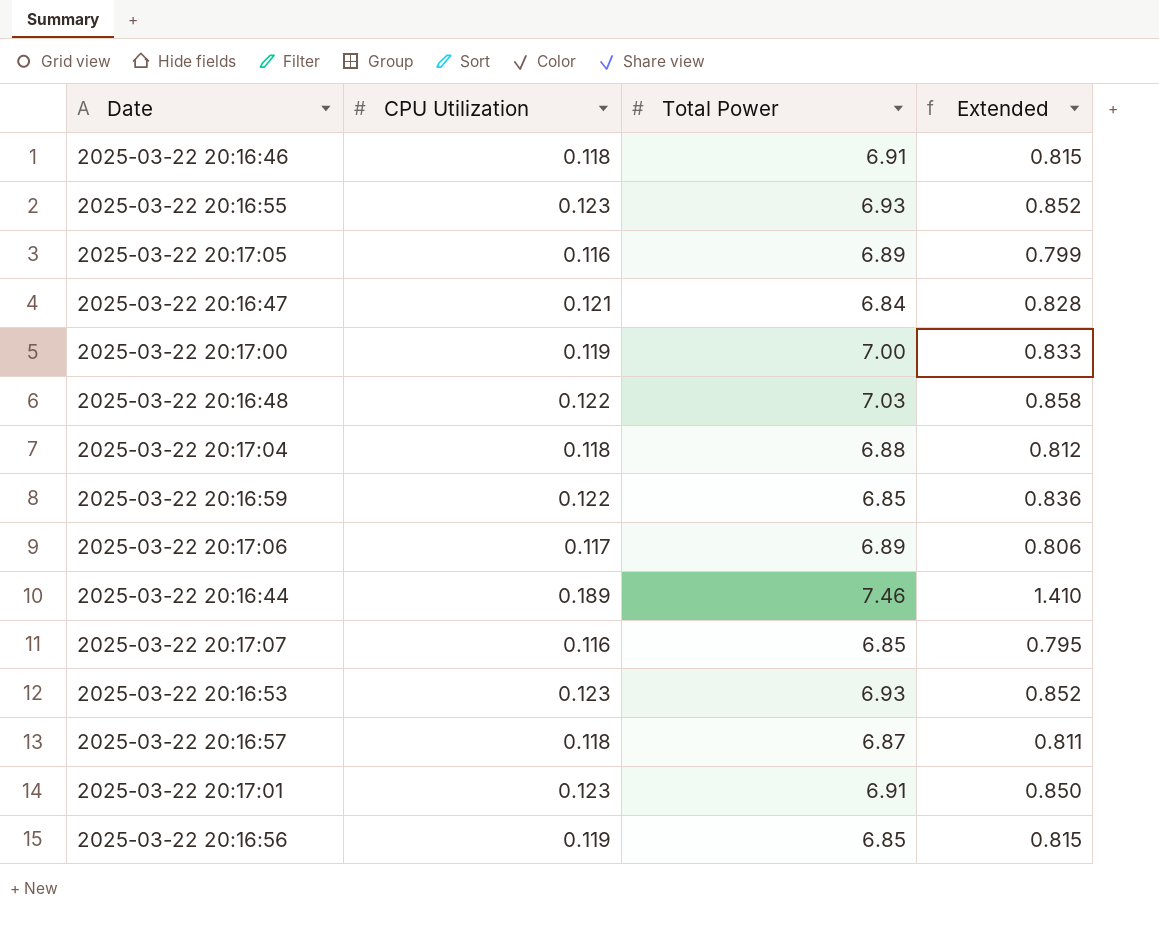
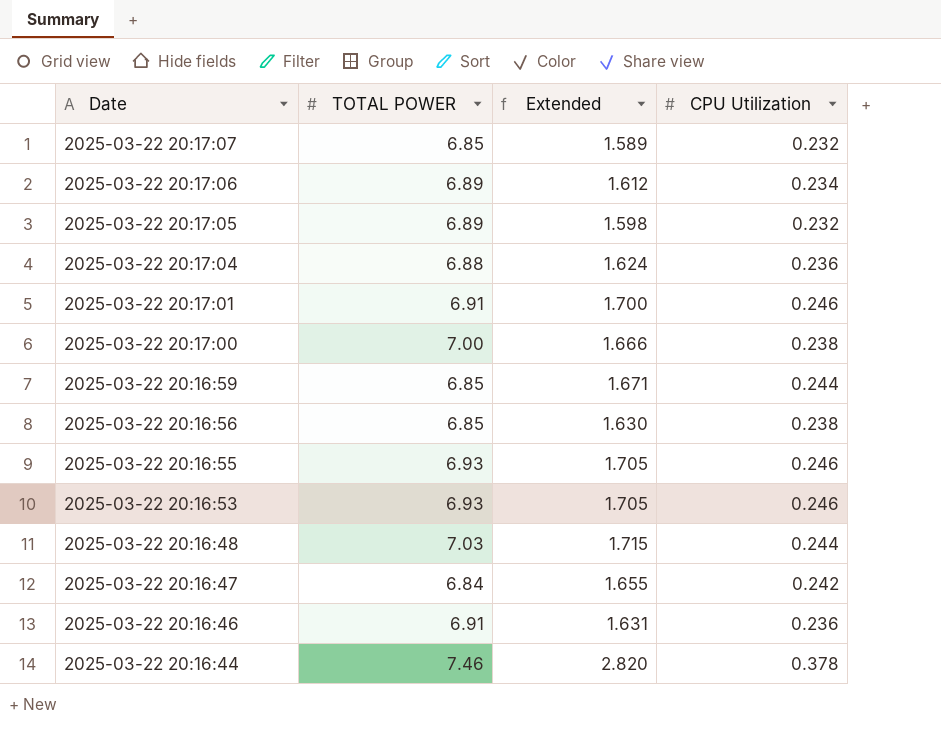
row order: none -> Date descending
column name: Total Power -> TOTAL POWER
column CPU Utilization | position: 2 -> 4
row 2025-03-22 20:16:57: 0.118 | 6.87 | 0.811 -> none
2025-03-22 20:17:07 | Extended: 0.795 -> 1.589
2025-03-22 20:17:07 | CPU Utilization: 0.116 -> 0.232
2025-03-22 20:17:06 | Extended: 0.806 -> 1.612
2025-03-22 20:17:06 | CPU Utilization: 0.117 -> 0.234
2025-03-22 20:17:05 | Extended: 0.799 -> 1.598
2025-03-22 20:17:05 | CPU Utilization: 0.116 -> 0.232
2025-03-22 20:17:04 | Extended: 0.812 -> 1.624
2025-03-22 20:17:04 | CPU Utilization: 0.118 -> 0.236
2025-03-22 20:17:01 | Extended: 0.850 -> 1.700
2025-03-22 20:17:01 | CPU Utilization: 0.123 -> 0.246
2025-03-22 20:17:00 | Extended: 0.833 -> 1.666
2025-03-22 20:17:00 | CPU Utilization: 0.119 -> 0.238
2025-03-22 20:16:59 | Extended: 0.836 -> 1.671
2025-03-22 20:16:59 | CPU Utilization: 0.122 -> 0.244
2025-03-22 20:16:56 | Extended: 0.815 -> 1.630
2025-03-22 20:16:56 | CPU Utilization: 0.119 -> 0.238
2025-03-22 20:16:55 | Extended: 0.852 -> 1.705
2025-03-22 20:16:55 | CPU Utilization: 0.123 -> 0.246
2025-03-22 20:16:53 | Extended: 0.852 -> 1.705
2025-03-22 20:16:53 | CPU Utilization: 0.123 -> 0.246
2025-03-22 20:16:48 | Extended: 0.858 -> 1.715
2025-03-22 20:16:48 | CPU Utilization: 0.122 -> 0.244
2025-03-22 20:16:47 | Extended: 0.828 -> 1.655
2025-03-22 20:16:47 | CPU Utilization: 0.121 -> 0.242
2025-03-22 20:16:46 | Extended: 0.815 -> 1.631
2025-03-22 20:16:46 | CPU Utilization: 0.118 -> 0.236
2025-03-22 20:16:44 | Extended: 1.410 -> 2.820
2025-03-22 20:16:44 | CPU Utilization: 0.189 -> 0.378

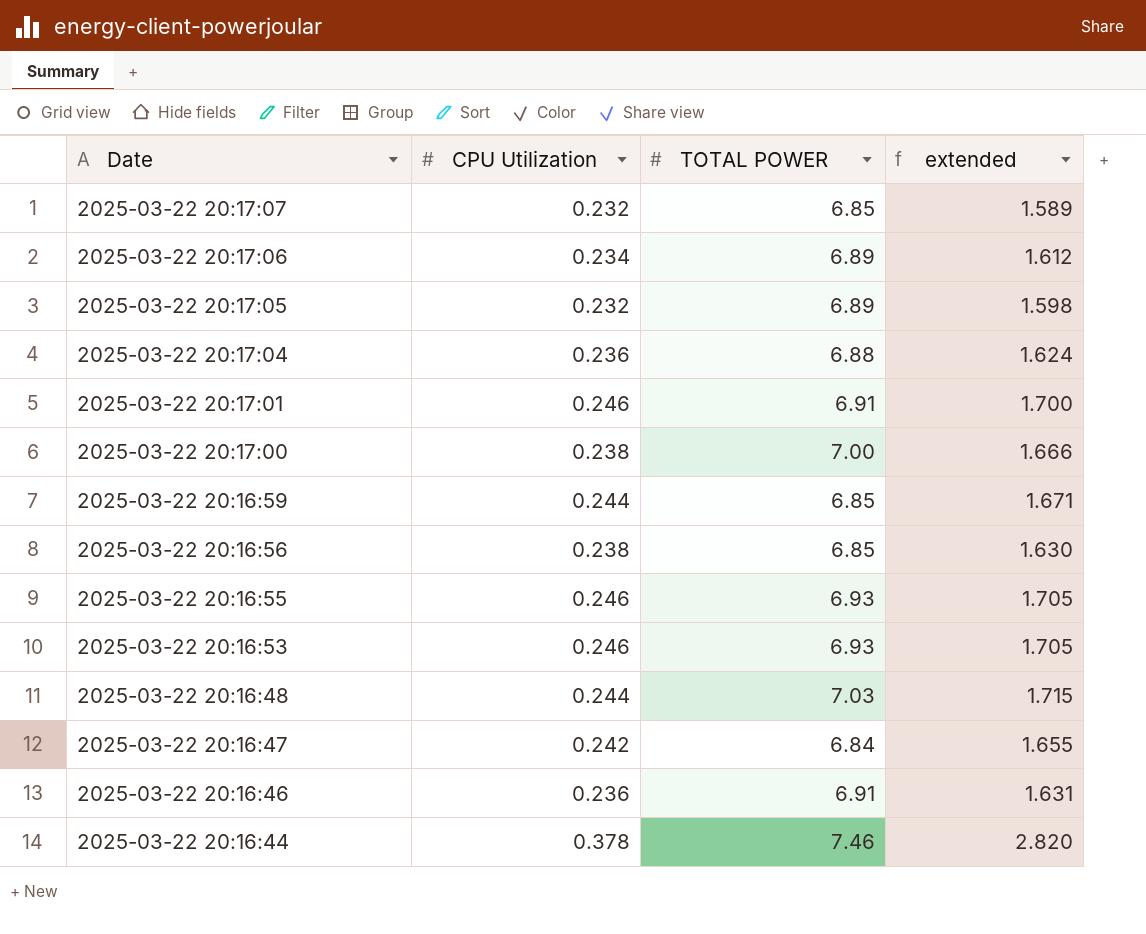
column CPU Utilization | position: 4 -> 2
column name: Extended -> extended

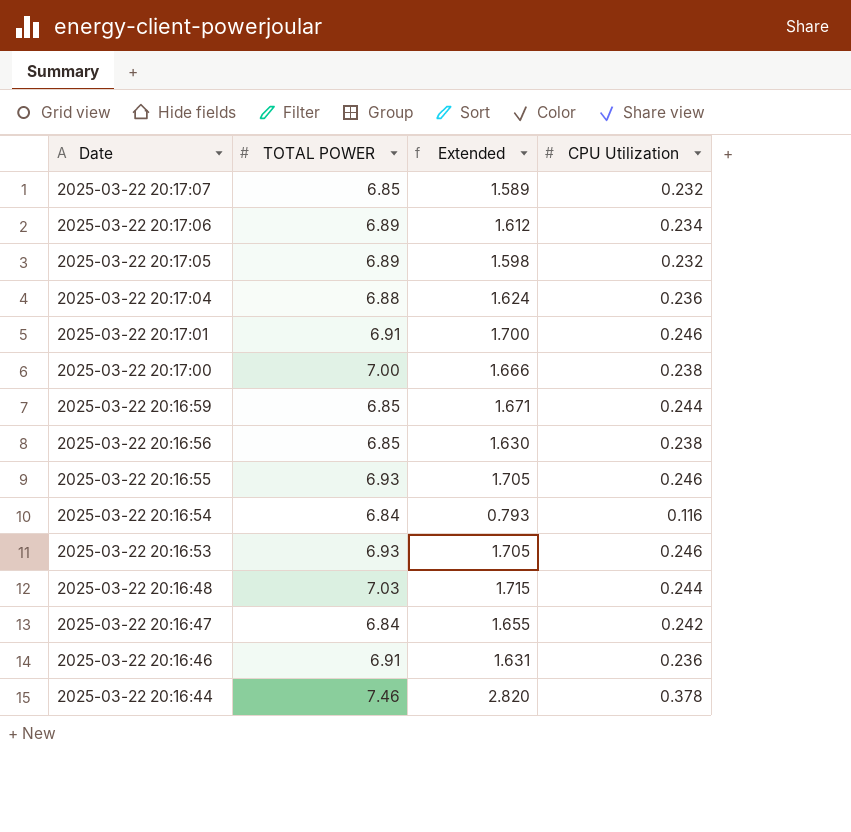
column name: extended -> Extended
column CPU Utilization | position: 2 -> 4
row 2025-03-22 20:16:54: none -> 6.84 | 0.793 | 0.116

